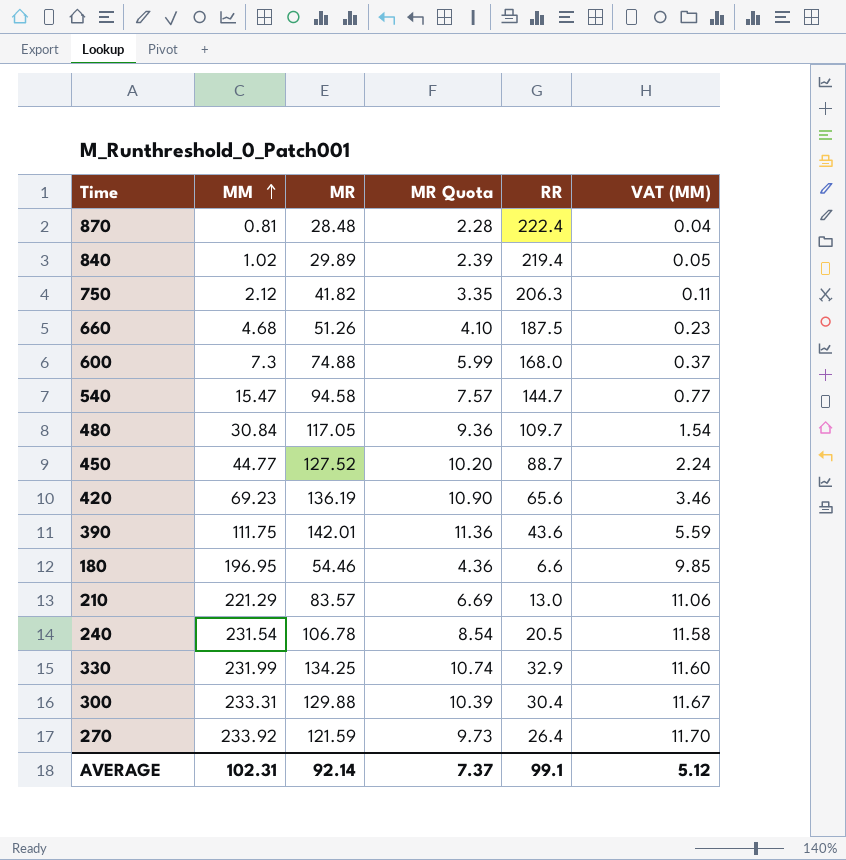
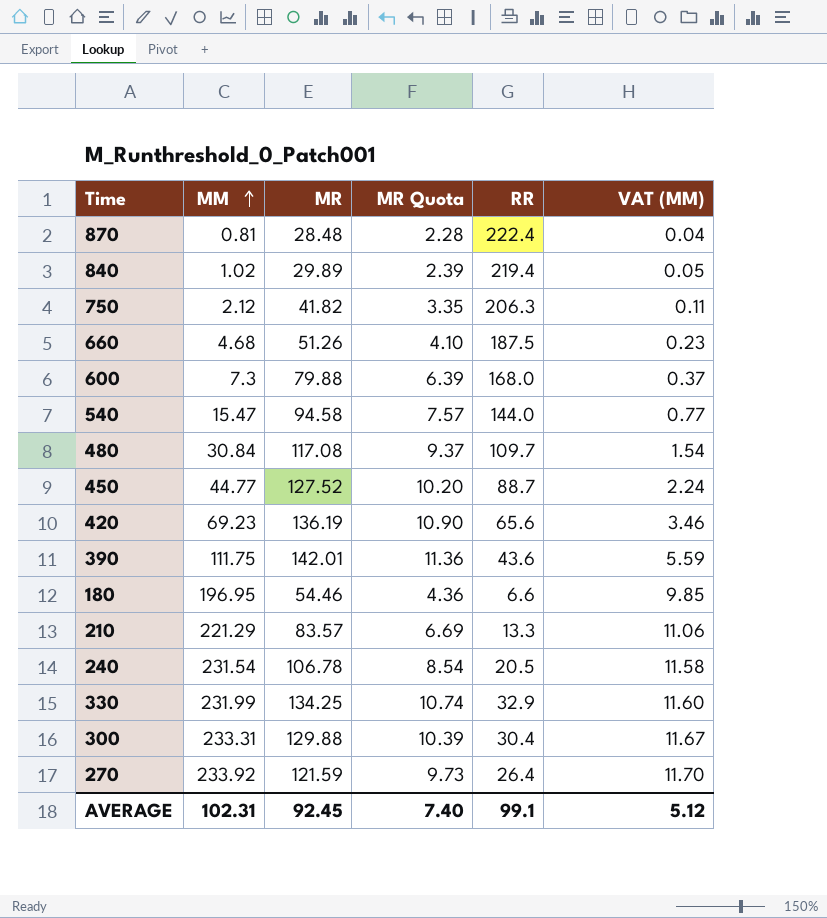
600 | MR: 74.88 -> 79.88
600 | MR Quota: 5.99 -> 6.39
540 | RR: 144.7 -> 144.0
480 | MR: 117.05 -> 117.08
480 | MR Quota: 9.36 -> 9.37
210 | RR: 13.0 -> 13.3
AVERAGE | MR: 92.14 -> 92.45
AVERAGE | MR Quota: 7.37 -> 7.40

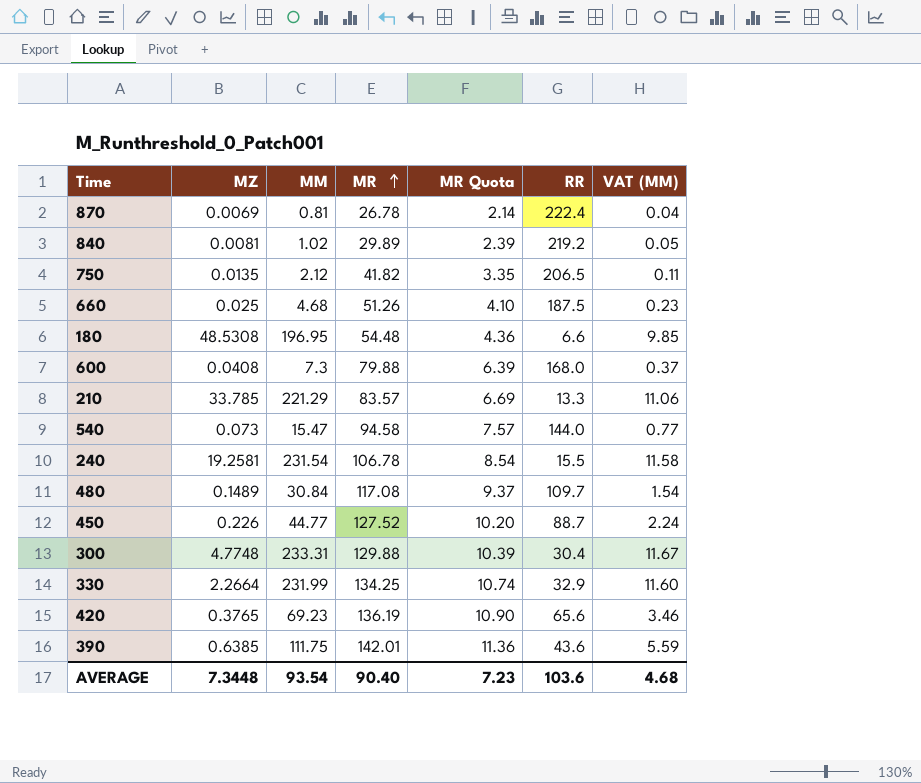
row order: MM ascending -> MR ascending
column MZ | position: none -> 2
row 270: 233.92 | 121.59 | 9.73 | 26.4 | 11.70 -> none
870 | MR: 28.48 -> 26.78
870 | MR Quota: 2.28 -> 2.14
840 | RR: 219.4 -> 219.2
750 | RR: 206.3 -> 206.5
180 | MR: 54.46 -> 54.48
240 | RR: 20.5 -> 15.5
AVERAGE | MM: 102.31 -> 93.54
AVERAGE | MR: 92.45 -> 90.40
AVERAGE | MR Quota: 7.40 -> 7.23
AVERAGE | RR: 99.1 -> 103.6
AVERAGE | VAT (MM): 5.12 -> 4.68

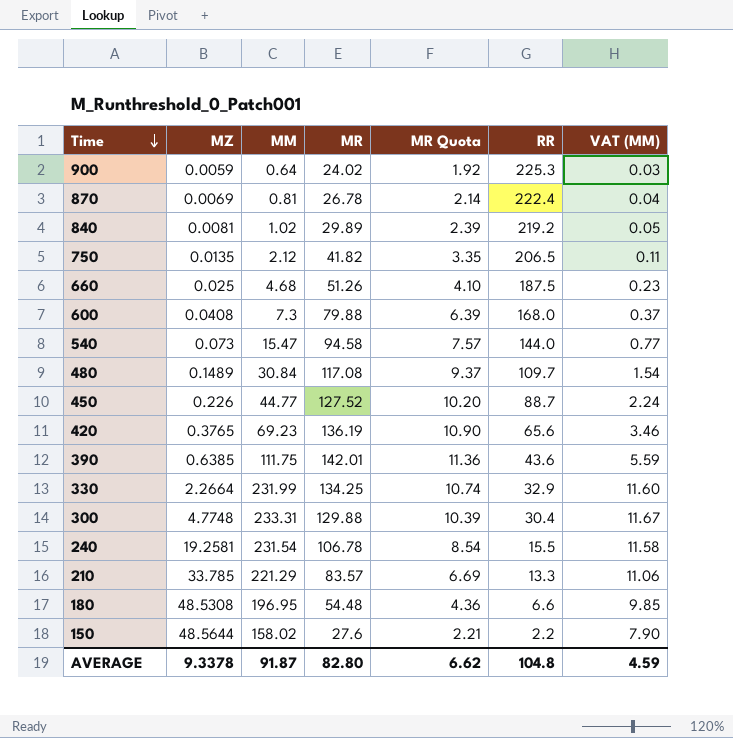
row order: MR ascending -> Time descending
row 900: none -> 0.0059 | 0.64 | 24.02 | 1.92 | 225.3 | 0.03
row 150: none -> 48.5644 | 158.02 | 27.6 | 2.21 | 2.2 | 7.90
AVERAGE | MZ: 7.3448 -> 9.3378
AVERAGE | MM: 93.54 -> 91.87
AVERAGE | MR: 90.40 -> 82.80
AVERAGE | MR Quota: 7.23 -> 6.62
AVERAGE | RR: 103.6 -> 104.8
AVERAGE | VAT (MM): 4.68 -> 4.59

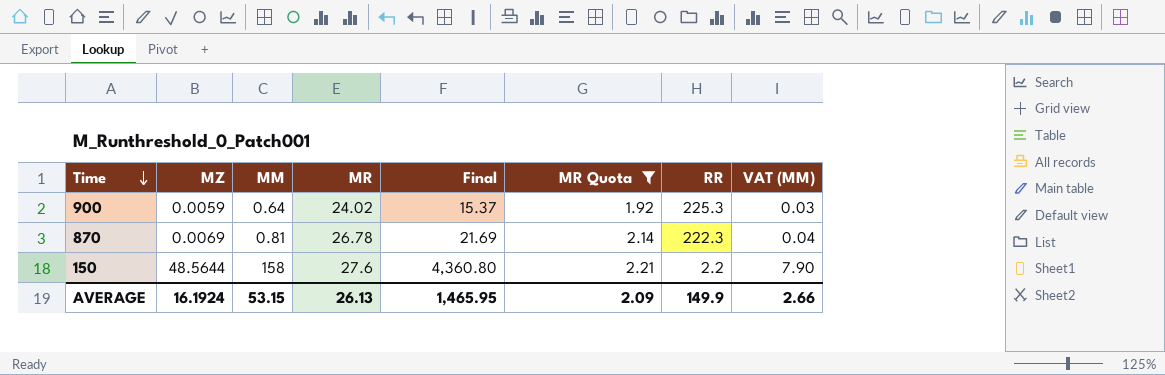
filter: none -> MR Quota <= 2.21
column Final | formula: none -> [MM] * [MR]
870 | RR: 222.4 -> 222.3
150 | MM: 158.02 -> 158
AVERAGE | MZ: 9.3378 -> 16.1924
AVERAGE | MM: 91.87 -> 53.15
AVERAGE | MR: 82.80 -> 26.13
AVERAGE | MR Quota: 6.62 -> 2.09
AVERAGE | RR: 104.8 -> 149.9
AVERAGE | VAT (MM): 4.59 -> 2.66

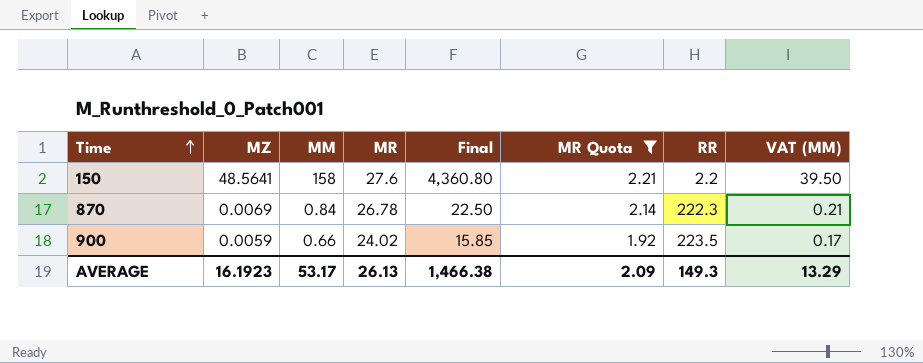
row order: Time descending -> Time ascending
column VAT (MM) | formula: [MM] * 0.05 -> [MM] * 0.25
150 | MZ: 48.5644 -> 48.5641
870 | MM: 0.81 -> 0.84
870 | Final: 21.69 -> 22.50
900 | MM: 0.64 -> 0.66
900 | Final: 15.37 -> 15.85
900 | RR: 225.3 -> 223.5
AVERAGE | MZ: 16.1924 -> 16.1923
AVERAGE | MM: 53.15 -> 53.17
AVERAGE | Final: 1,465.95 -> 1,466.38
AVERAGE | RR: 149.9 -> 149.3
AVERAGE | VAT (MM): 2.66 -> 13.29

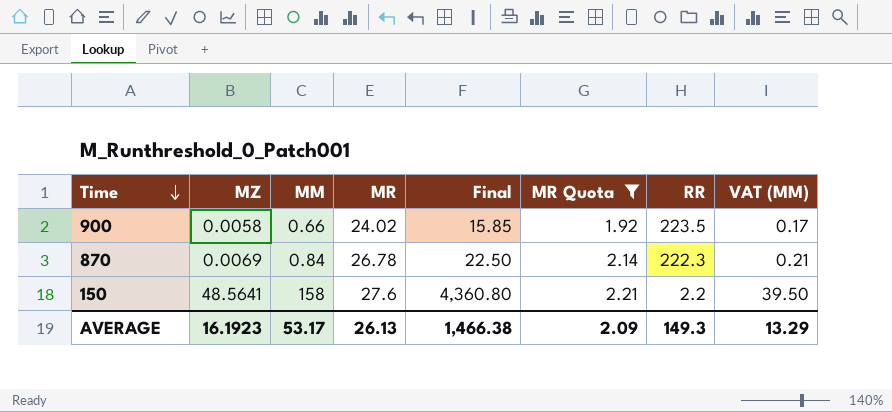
row order: Time ascending -> Time descending
900 | MZ: 0.0059 -> 0.0058

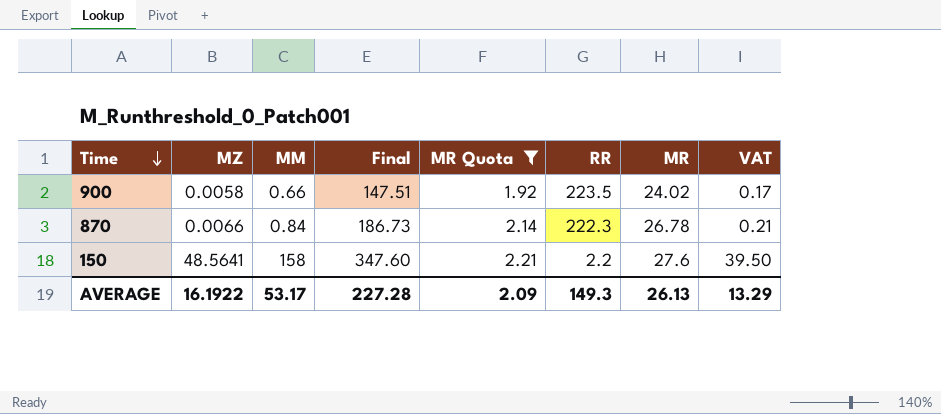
column Final | formula: [MM] * [MR] -> [MM] * [RR]
column MR | position: 4 -> 7
column name: VAT (MM) -> VAT
870 | MZ: 0.0069 -> 0.0066
AVERAGE | MZ: 16.1923 -> 16.1922
AVERAGE | Final: 1,466.38 -> 227.28

